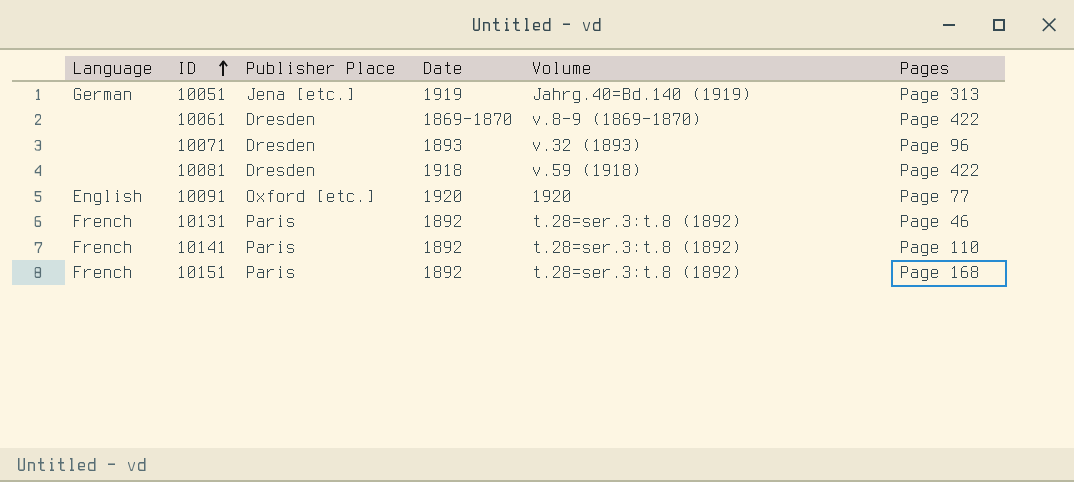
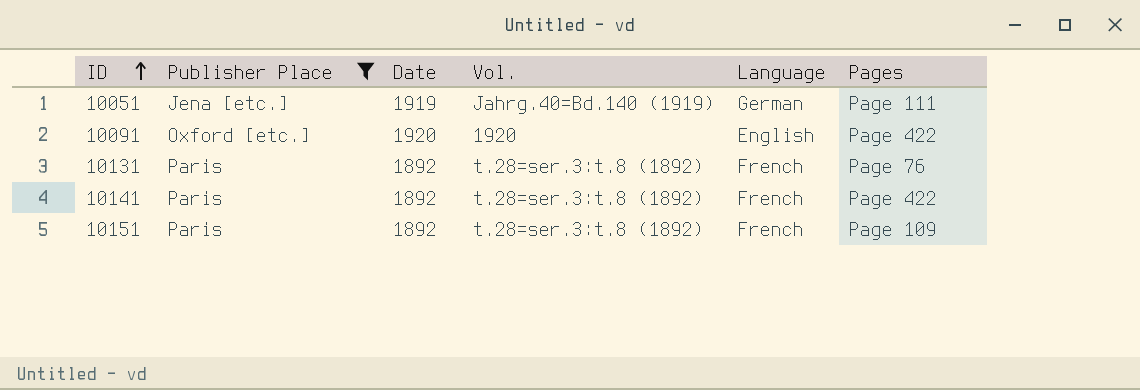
filter: none -> Publisher Place != Dresden
column name: Volume -> Vol.
column Language | position: 1 -> 5
10051 | Pages: Page 313 -> Page 111
10091 | Pages: Page 77 -> Page 422
10131 | Pages: Page 46 -> Page 76
10141 | Pages: Page 110 -> Page 422
10151 | Pages: Page 168 -> Page 109

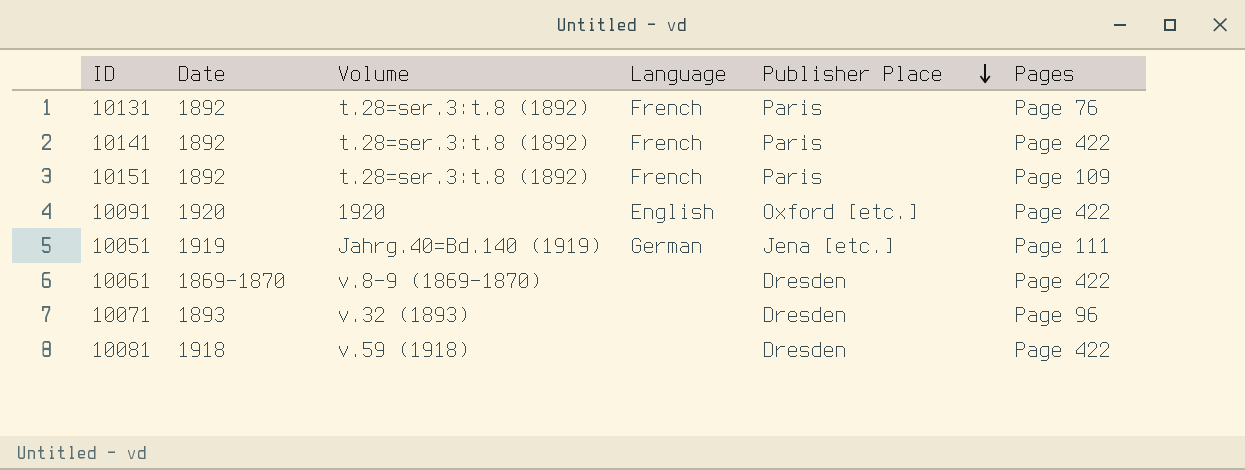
filter: Publisher Place != Dresden -> none
row order: ID ascending -> Publisher Place descending
column name: Vol. -> Volume
column Publisher Place | position: 2 -> 5

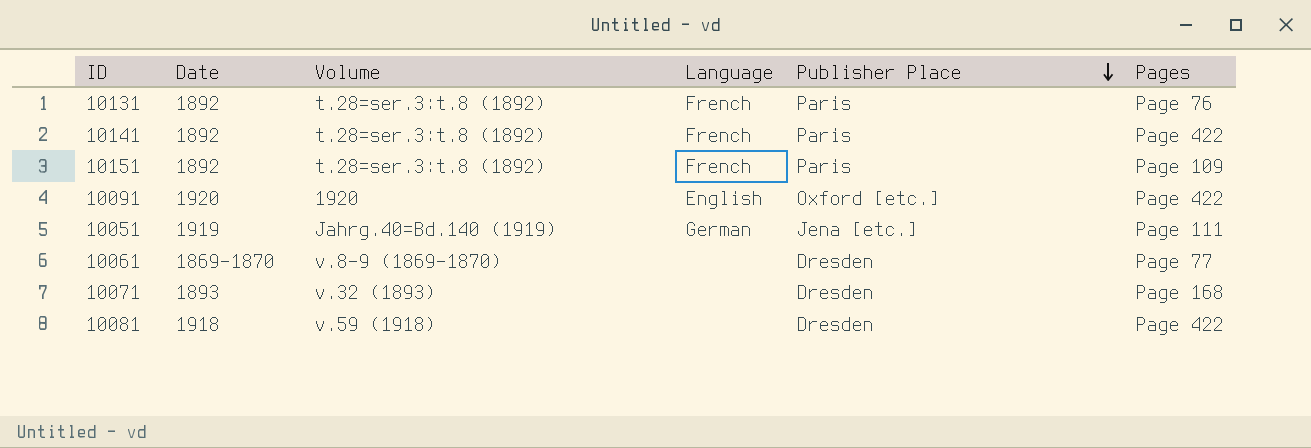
10061 | Pages: Page 422 -> Page 77
10071 | Pages: Page 96 -> Page 168

